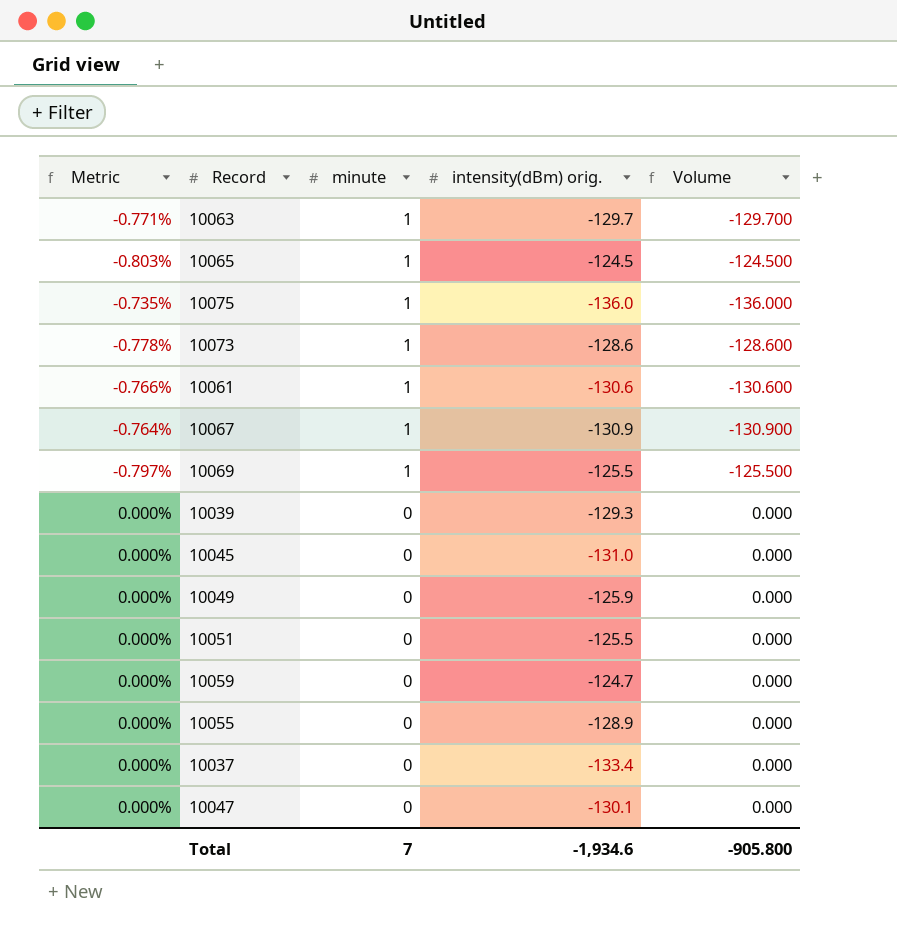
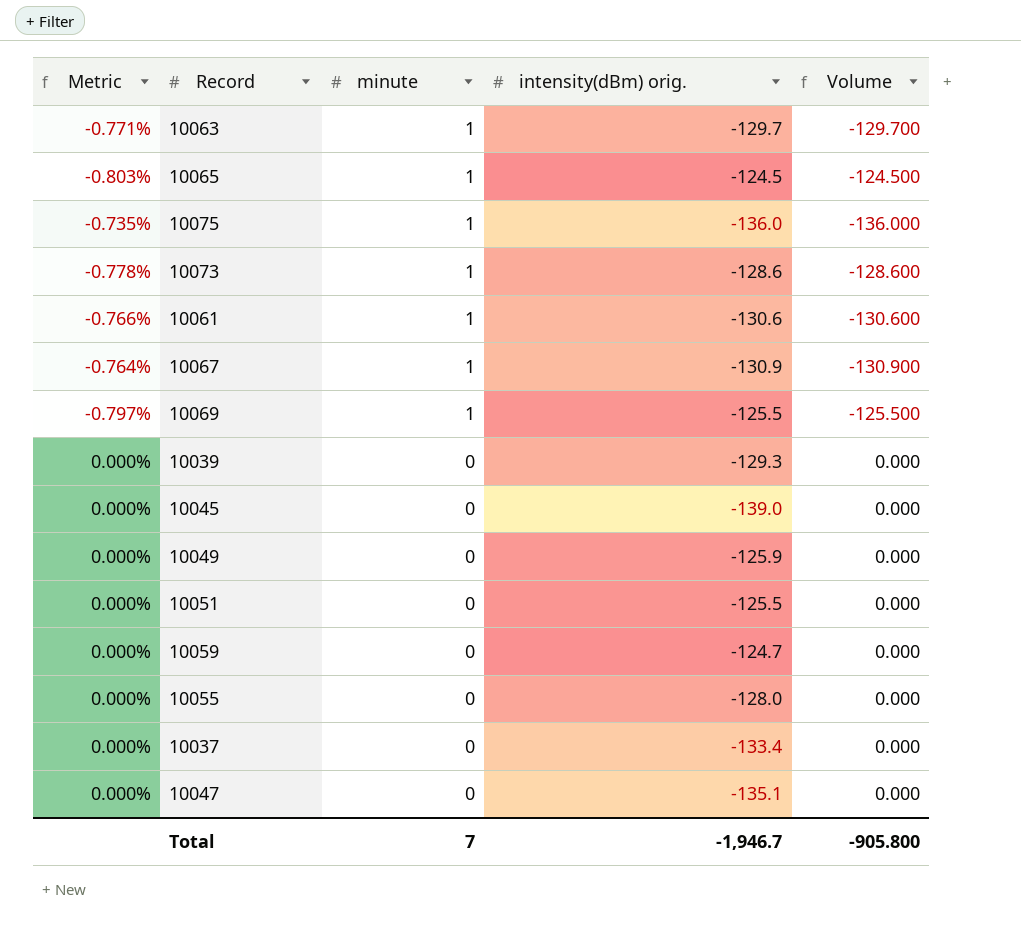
10045 | intensity(dBm) orig.: -131.0 -> -139.0
10055 | intensity(dBm) orig.: -128.9 -> -128.0
10047 | intensity(dBm) orig.: -130.1 -> -135.1
Total | intensity(dBm) orig.: -1,934.6 -> -1,946.7

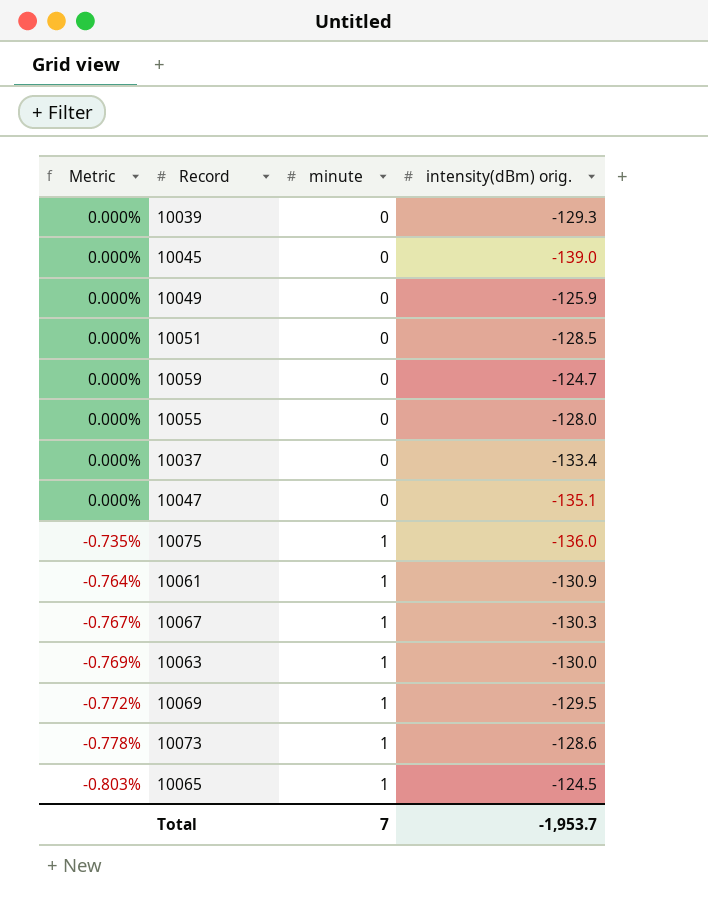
row order: minute descending -> Metric descending
column Volume | formula: [minute] * [intensity(dBm) orig.] -> none
10051 | intensity(dBm) orig.: -125.5 -> -128.5
10061 | Metric: -0.766% -> -0.764%
10061 | intensity(dBm) orig.: -130.6 -> -130.9
10067 | Metric: -0.764% -> -0.767%
10067 | intensity(dBm) orig.: -130.9 -> -130.3
10063 | Metric: -0.771% -> -0.769%
10063 | intensity(dBm) orig.: -129.7 -> -130.0
10069 | Metric: -0.797% -> -0.772%
10069 | intensity(dBm) orig.: -125.5 -> -129.5
Total | intensity(dBm) orig.: -1,946.7 -> -1,953.7

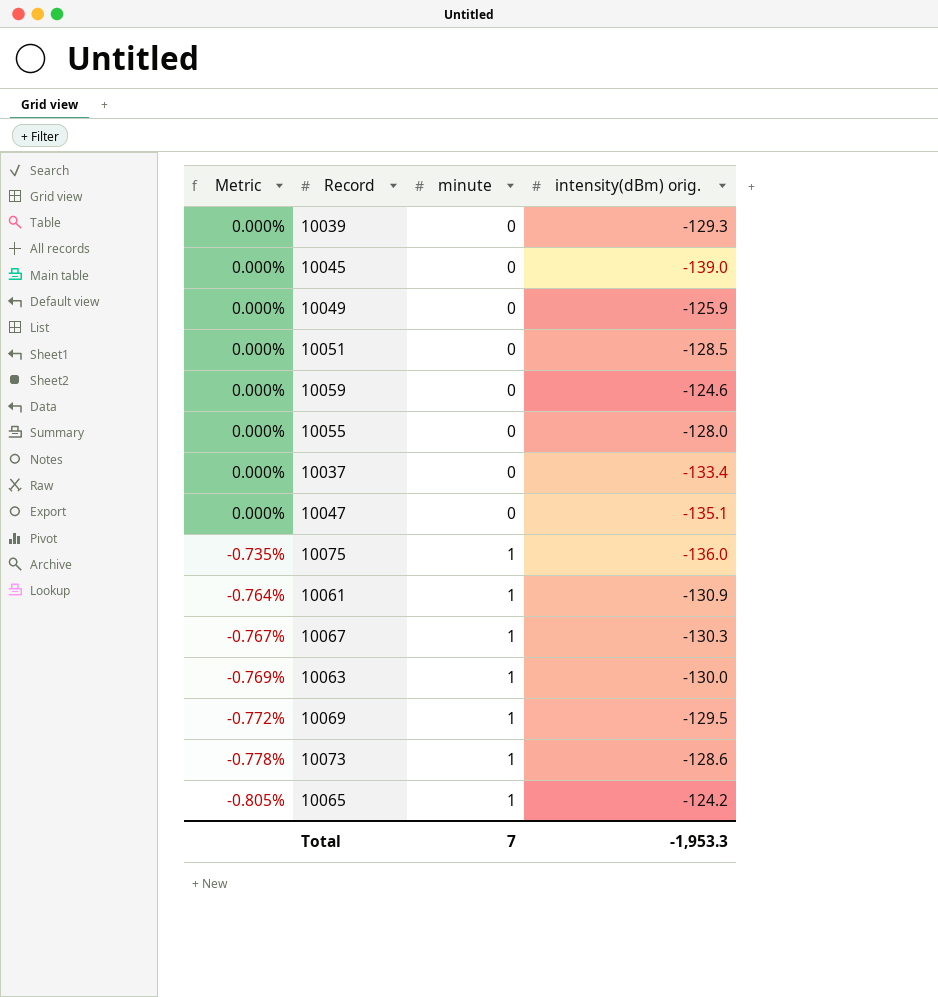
10059 | intensity(dBm) orig.: -124.7 -> -124.6
10065 | Metric: -0.803% -> -0.805%
10065 | intensity(dBm) orig.: -124.5 -> -124.2
Total | intensity(dBm) orig.: -1,953.7 -> -1,953.3

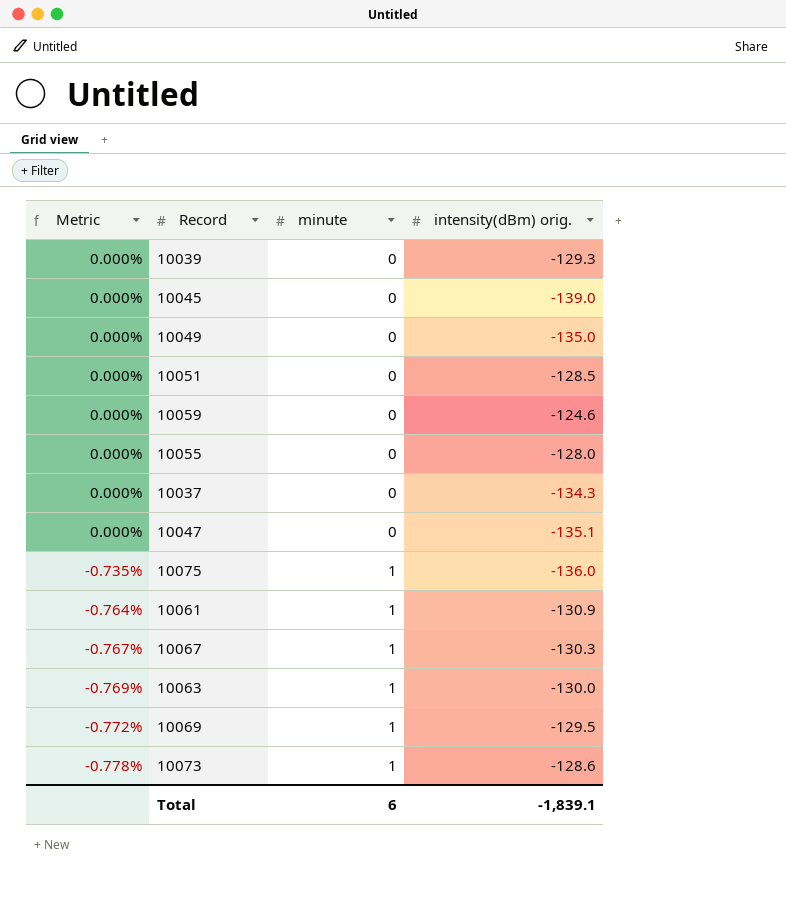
row 10065: -0.805% | 1 | -124.2 -> none
10049 | intensity(dBm) orig.: -125.9 -> -135.0
10037 | intensity(dBm) orig.: -133.4 -> -134.3
Total | minute: 7 -> 6
Total | intensity(dBm) orig.: -1,953.3 -> -1,839.1

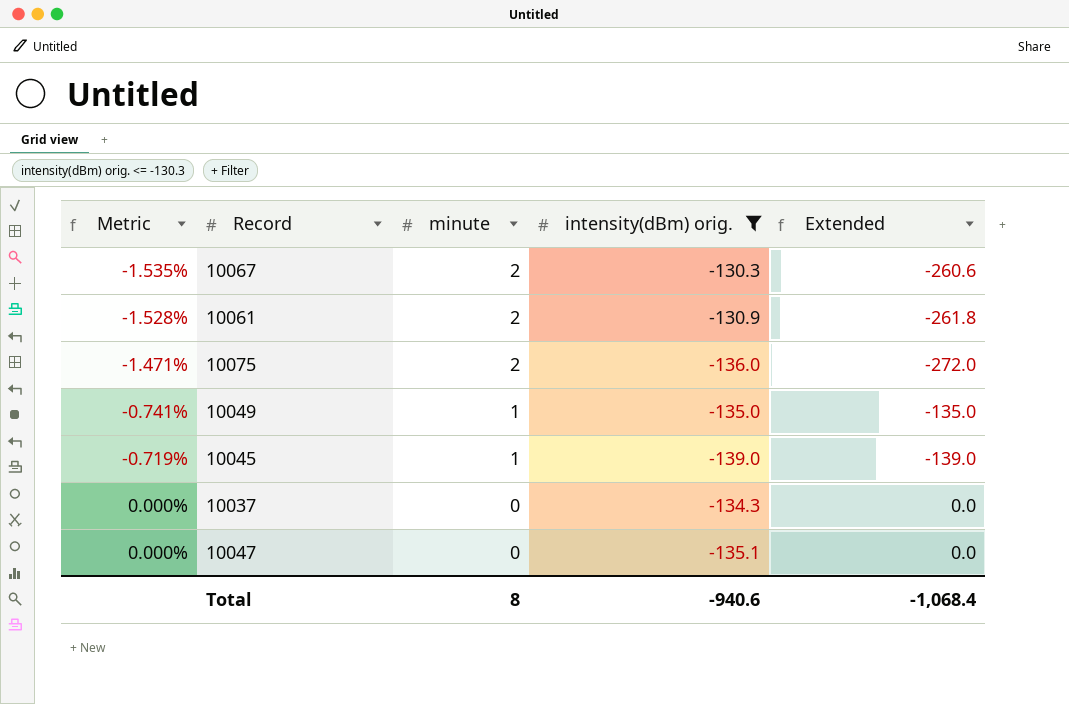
filter: none -> intensity(dBm) orig. <= -130.3
row order: Metric descending -> Metric ascending
column Extended | formula: none -> [minute] * [intensity(dBm) orig.]
10067 | Metric: -0.767% -> -1.535%
10067 | minute: 1 -> 2
10061 | Metric: -0.764% -> -1.528%
10061 | minute: 1 -> 2
10075 | Metric: -0.735% -> -1.471%
10075 | minute: 1 -> 2
10049 | Metric: 0.000% -> -0.741%
10049 | minute: 0 -> 1
10045 | Metric: 0.000% -> -0.719%
10045 | minute: 0 -> 1
Total | minute: 6 -> 8
Total | intensity(dBm) orig.: -1,839.1 -> -940.6

